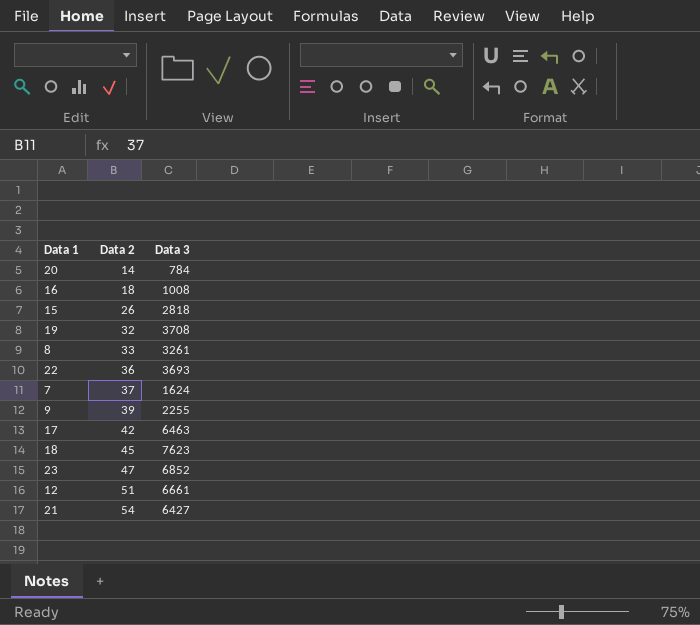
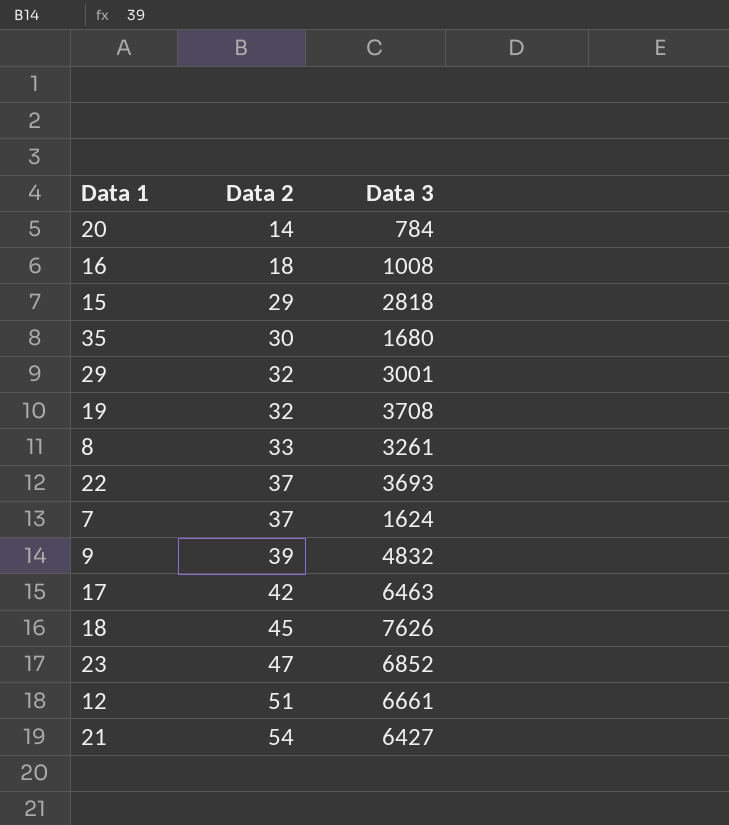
15 | Data 2: 26 -> 29
row 35: none -> 30 | 1680
row 29: none -> 32 | 3001
22 | Data 2: 36 -> 37
9 | Data 3: 2255 -> 4832
18 | Data 3: 7623 -> 7626

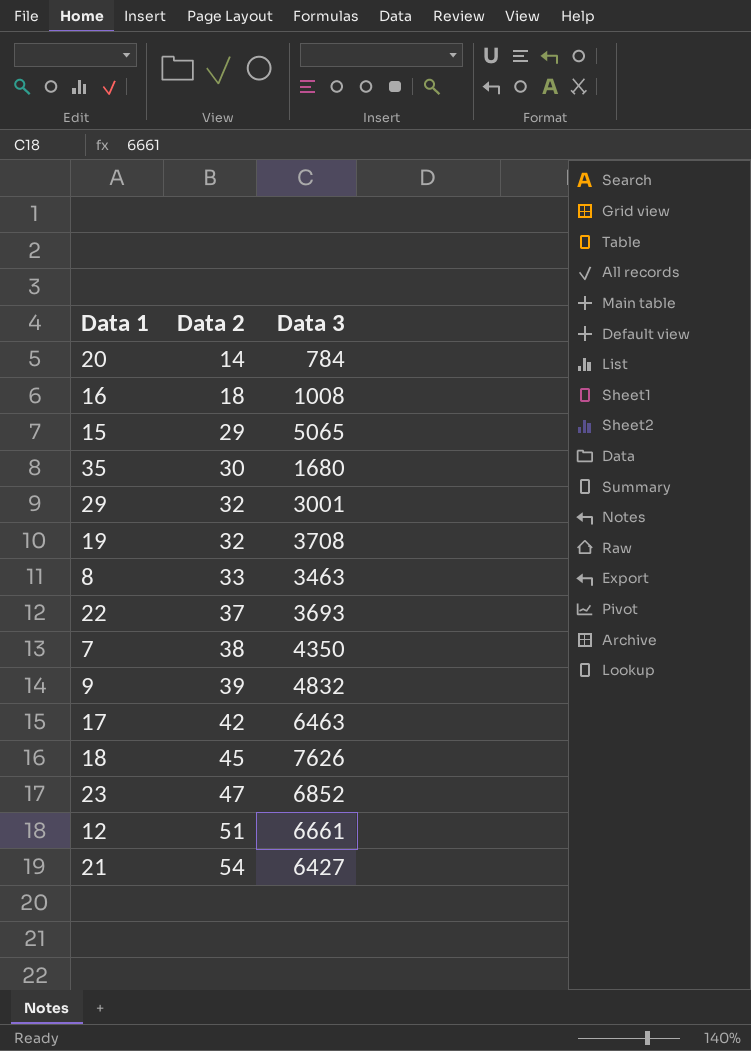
15 | Data 3: 2818 -> 5065
8 | Data 3: 3261 -> 3463
7 | Data 2: 37 -> 38
7 | Data 3: 1624 -> 4350

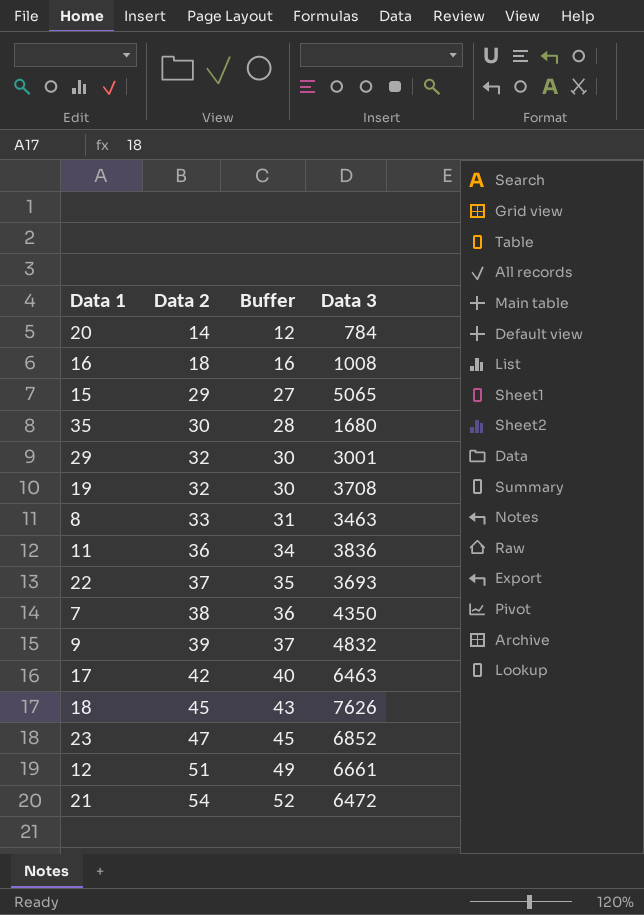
column Buffer | formula: none -> [Data 2] - 2
row 11: none -> 36 | 34 | 3836
21 | Data 3: 6427 -> 6472

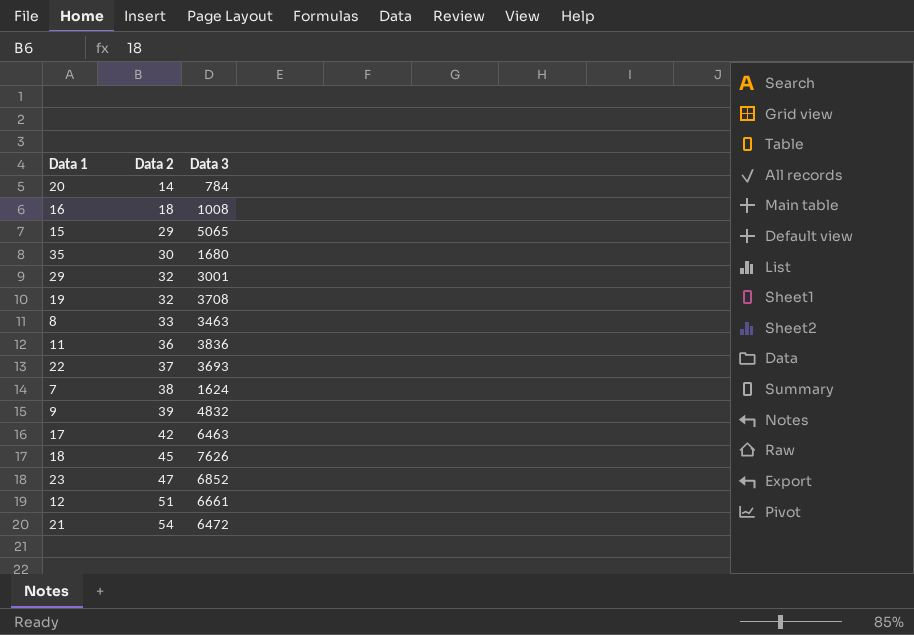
column Buffer | formula: [Data 2] - 2 -> none
7 | Data 3: 4350 -> 1624

